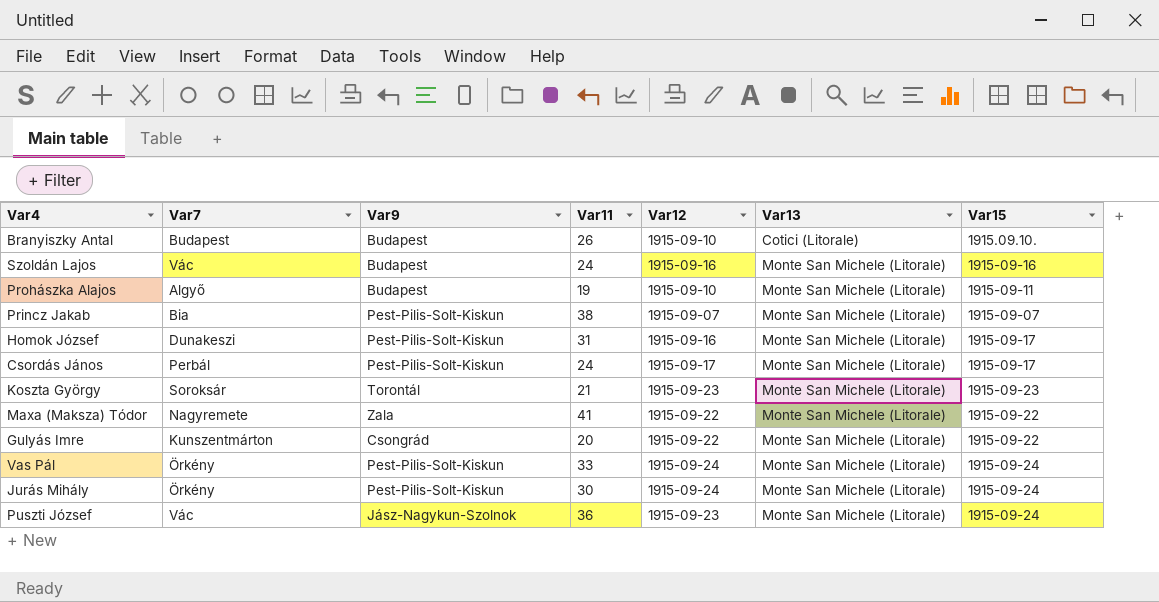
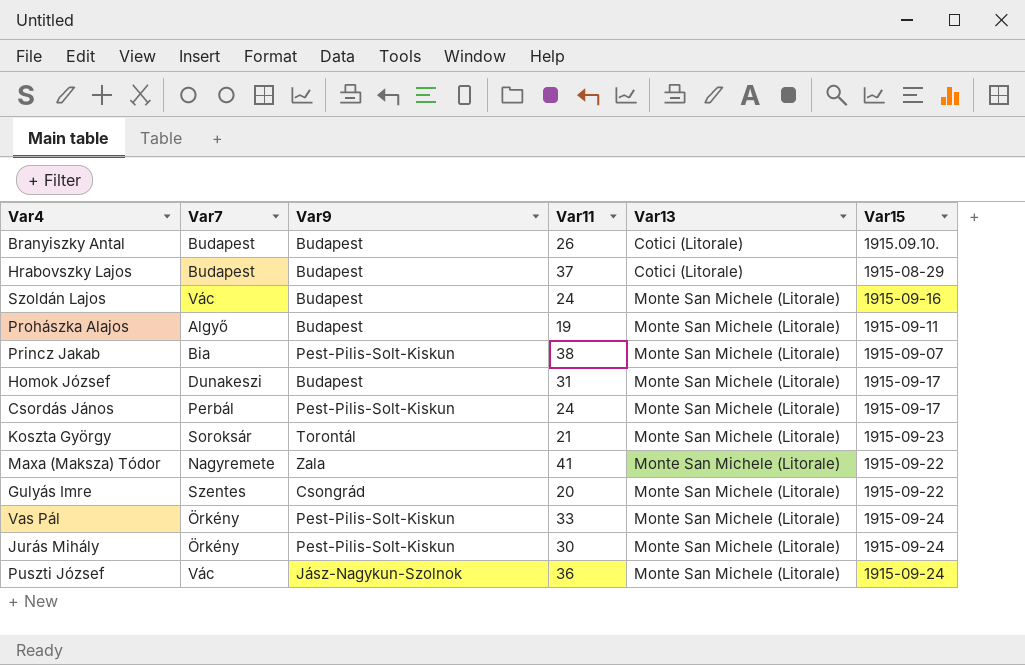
column Var12 | position: 5 -> none
row Hrabovszky Lajos: none -> Budapest | Budapest | 37 | Cotici (Litorale) | 1915-08-29
Homok József | Var9: Pest-Pilis-Solt-Kiskun -> Budapest
Gulyás Imre | Var7: Kunszentmárton -> Szentes

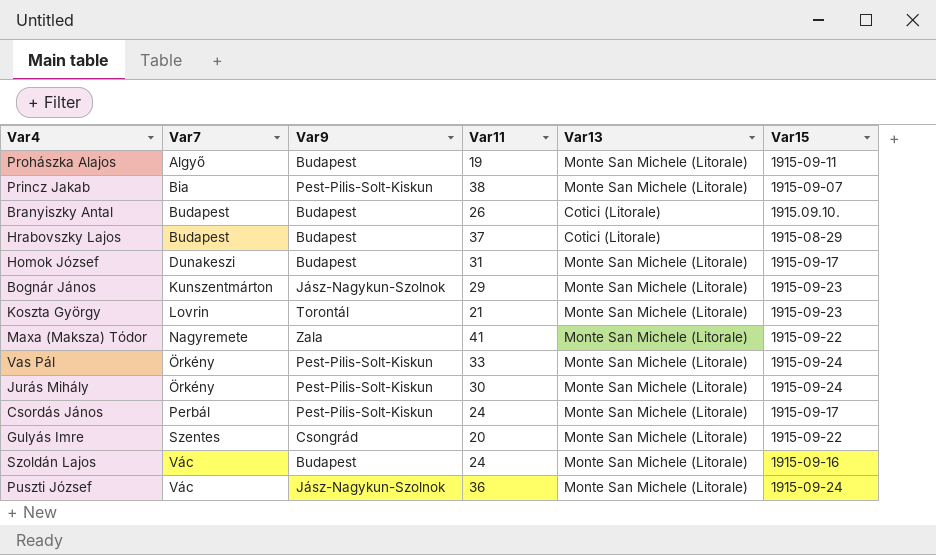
row order: Var13 ascending -> Var7 ascending
row Bognár János: none -> Kunszentmárton | Jász-Nagykun-Szolnok | 29 | Monte San Michele (Litorale) | 1915-09-23
Koszta György | Var7: Soroksár -> Lovrin

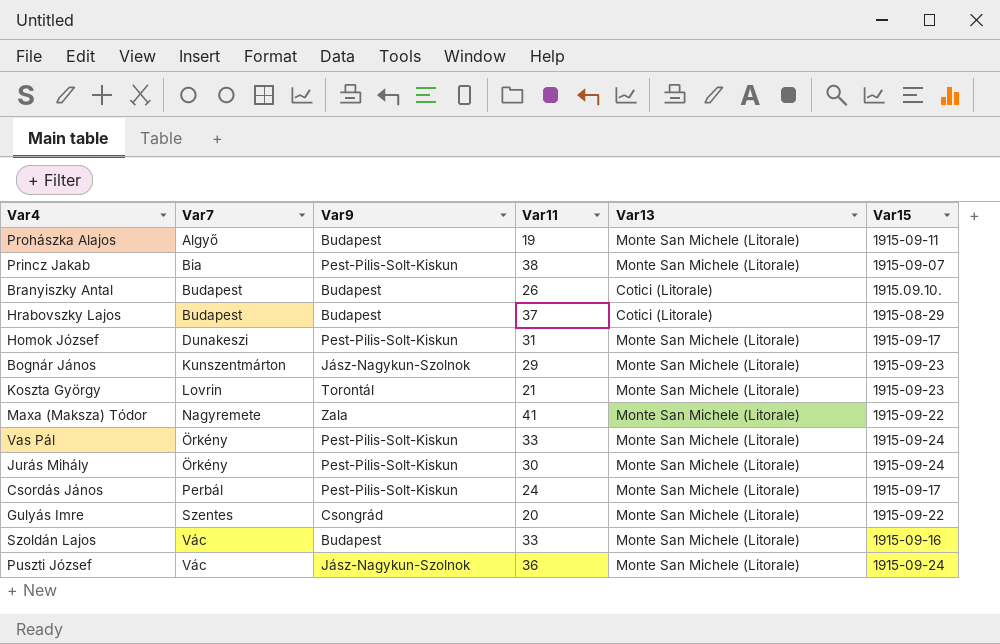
Homok József | Var9: Budapest -> Pest-Pilis-Solt-Kiskun
Szoldán Lajos | Var11: 24 -> 33

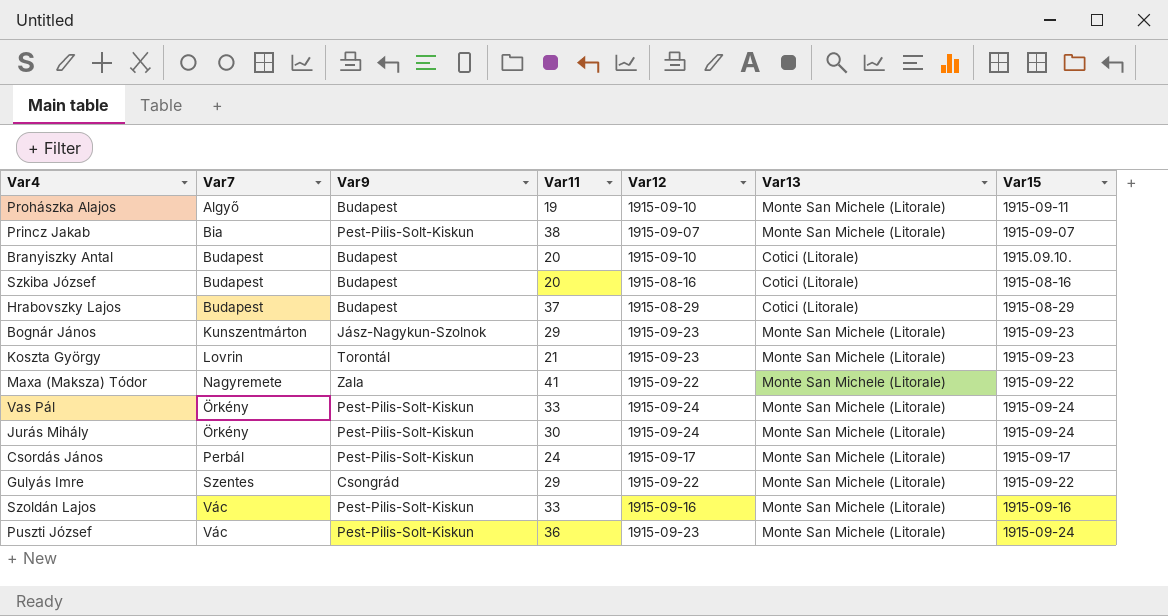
column Var12 | position: none -> 5
row Homok József: Dunakeszi | Pest-Pilis-Solt-Kiskun | 31 | Monte San Michele (Litorale) | 1915-09-17 -> none
Branyiszky Antal | Var11: 26 -> 20
row Szkiba József: none -> Budapest | Budapest | 20 | 1915-08-16 | Cotici (Litorale) | 1915-08-16
Gulyás Imre | Var11: 20 -> 29
Szoldán Lajos | Var9: Budapest -> Pest-Pilis-Solt-Kiskun
Puszti József | Var9: Jász-Nagykun-Szolnok -> Pest-Pilis-Solt-Kiskun

